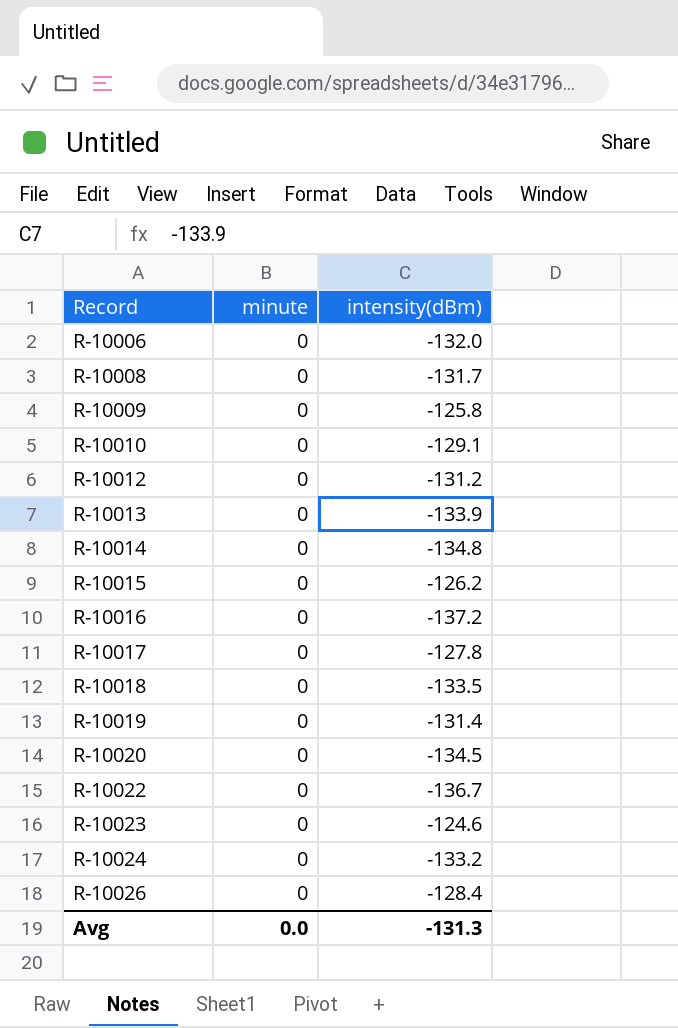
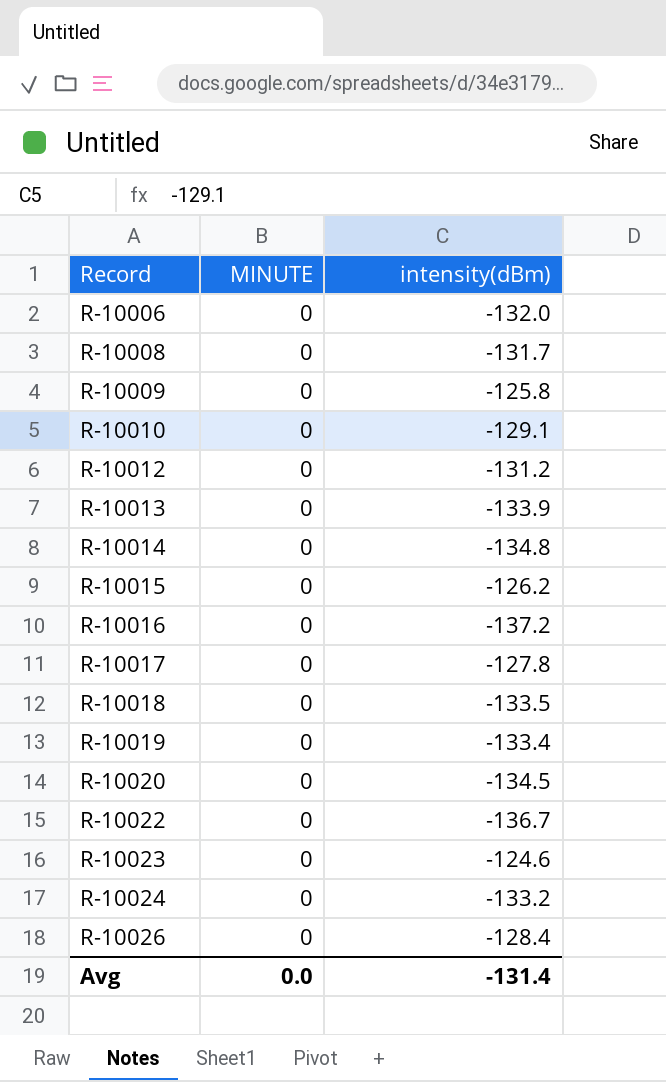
column name: minute -> MINUTE
R-10019 | intensity(dBm): -131.4 -> -133.4
Avg | intensity(dBm): -131.3 -> -131.4

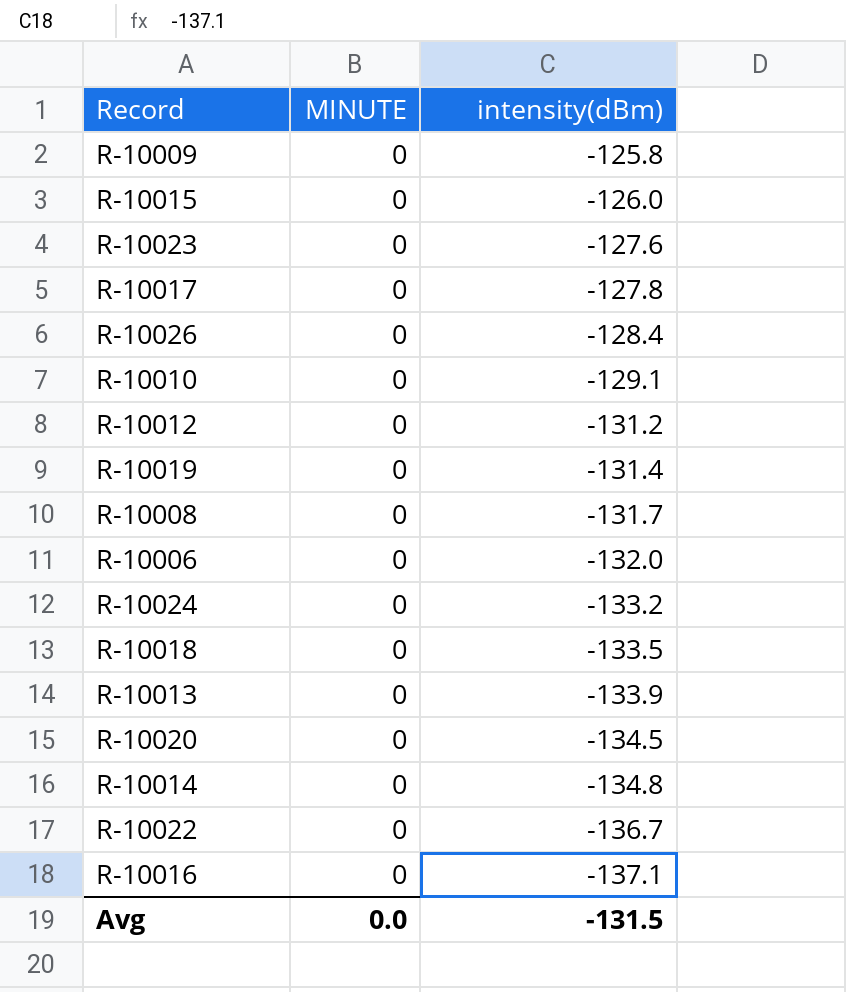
row order: Record ascending -> intensity(dBm) descending
R-10015 | intensity(dBm): -126.2 -> -126.0
R-10023 | intensity(dBm): -124.6 -> -127.6
R-10019 | intensity(dBm): -133.4 -> -131.4
R-10016 | intensity(dBm): -137.2 -> -137.1
Avg | intensity(dBm): -131.4 -> -131.5

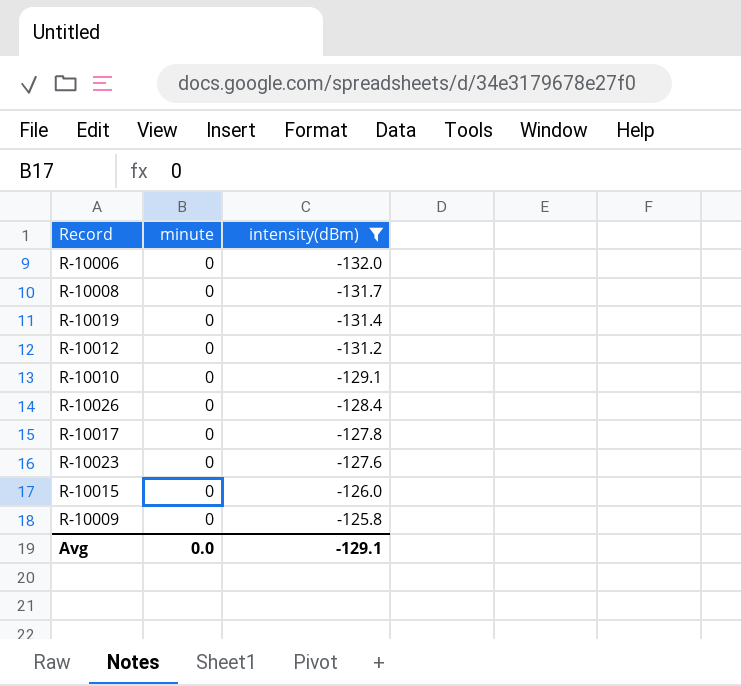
filter: none -> intensity(dBm) >= -132.0
row order: intensity(dBm) descending -> intensity(dBm) ascending
column name: MINUTE -> minute
Avg | intensity(dBm): -131.5 -> -129.1

